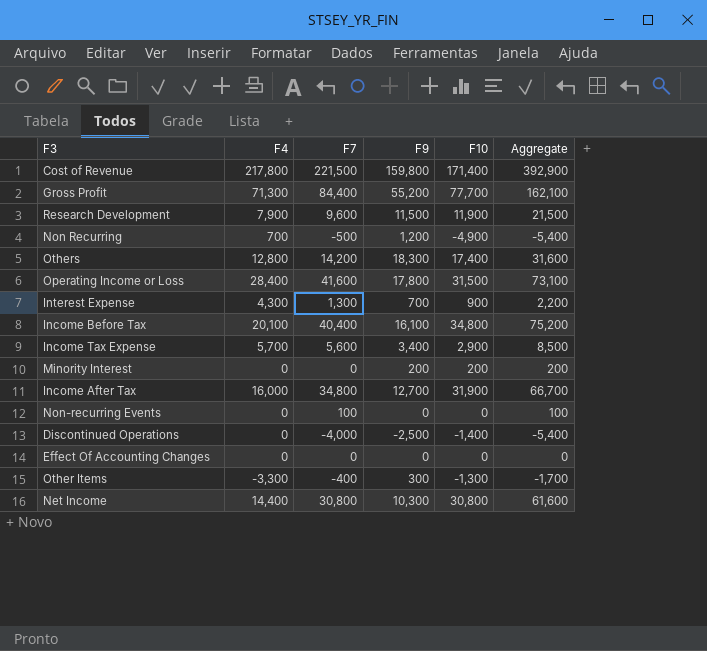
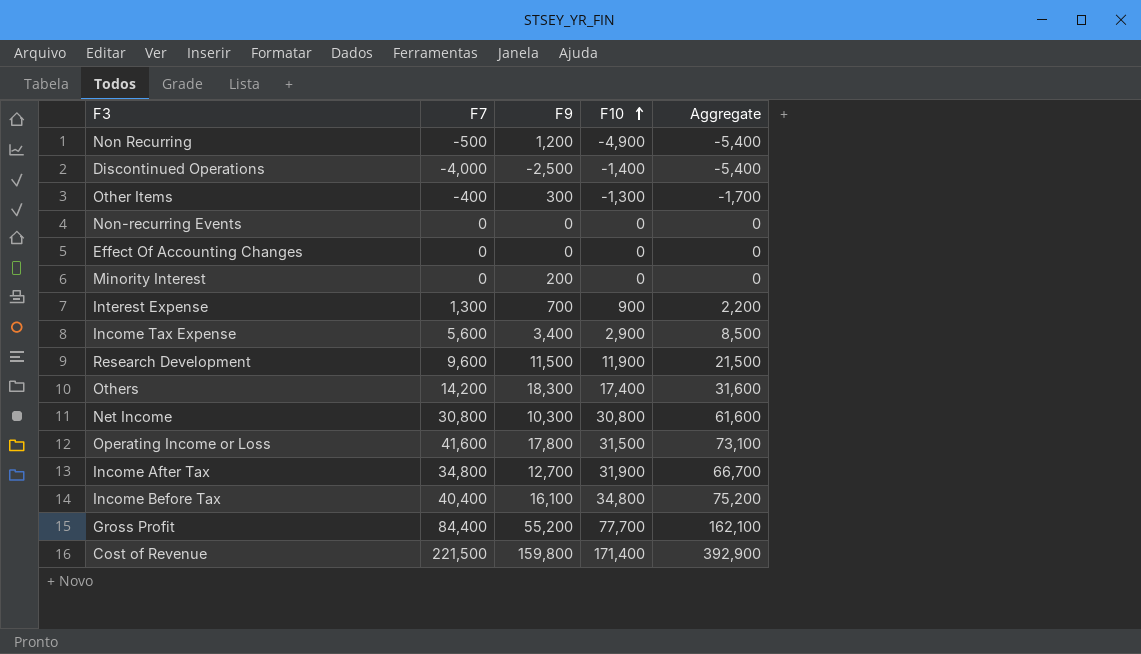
row order: none -> F10 ascending
column F4 | position: 2 -> none
Non-recurring Events | F7: 100 -> 0
Non-recurring Events | Aggregate: 100 -> 0
Minority Interest | F10: 200 -> 0
Minority Interest | Aggregate: 200 -> 0

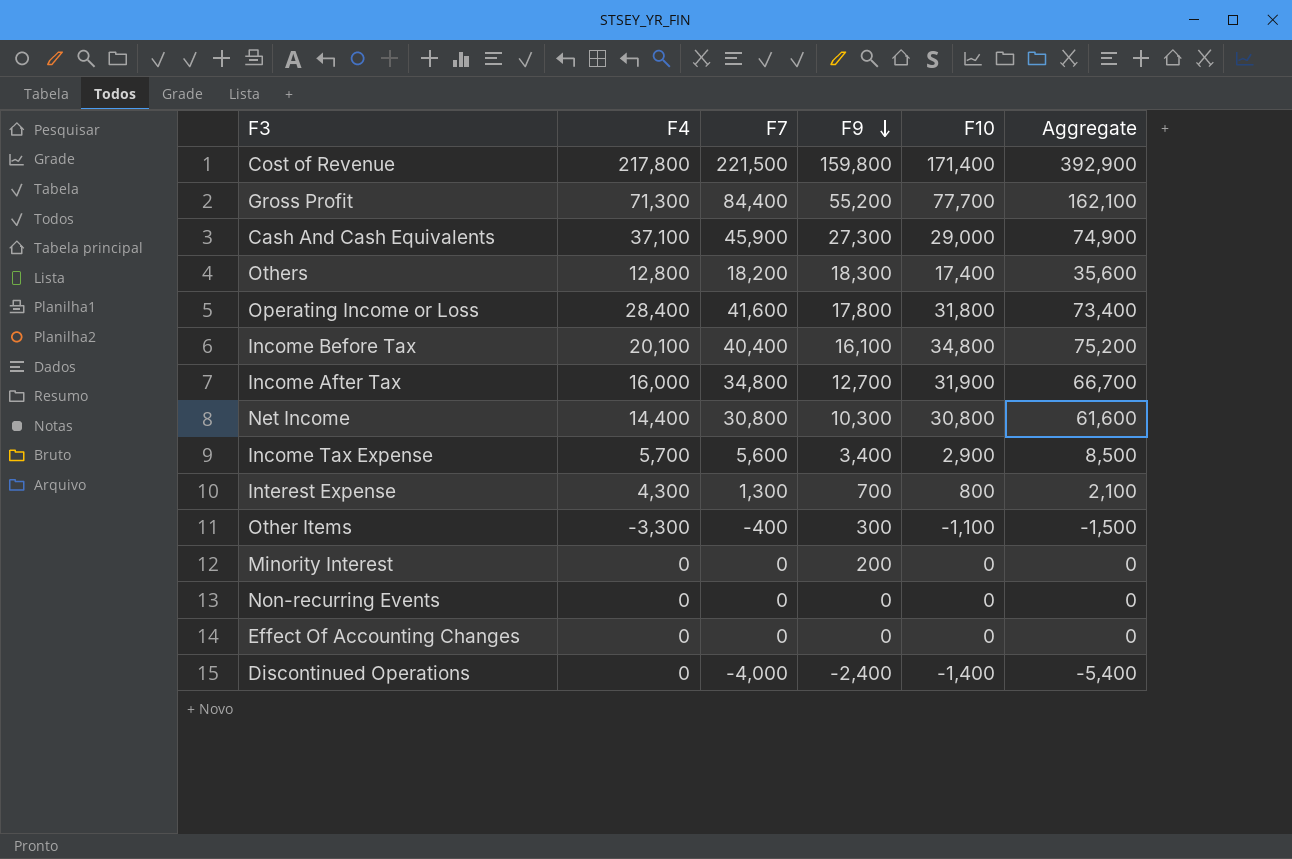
row order: F10 ascending -> F9 descending
column F4 | position: none -> 2
row Non Recurring: -500 | 1,200 | -4,900 | -5,400 -> none
row Research Development: 9,600 | 11,500 | 11,900 | 21,500 -> none
row Cash And Cash Equivalents: none -> 37,100 | 45,900 | 27,300 | 29,000 | 74,900
Others | F7: 14,200 -> 18,200
Others | Aggregate: 31,600 -> 35,600
Operating Income or Loss | F10: 31,500 -> 31,800
Operating Income or Loss | Aggregate: 73,100 -> 73,400
Interest Expense | F10: 900 -> 800
Interest Expense | Aggregate: 2,200 -> 2,100
Other Items | F10: -1,300 -> -1,100
Other Items | Aggregate: -1,700 -> -1,500
Discontinued Operations | F9: -2,500 -> -2,400

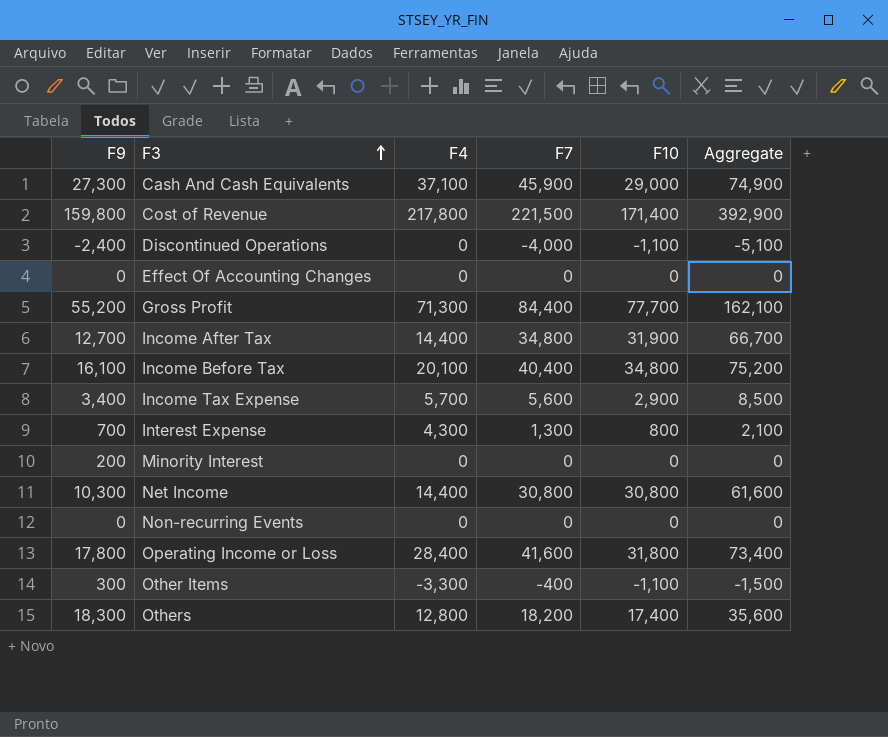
row order: F9 descending -> F3 ascending
column F9 | position: 4 -> 1
Discontinued Operations | F10: -1,400 -> -1,100
Discontinued Operations | Aggregate: -5,400 -> -5,100
Income After Tax | F4: 16,000 -> 14,400

